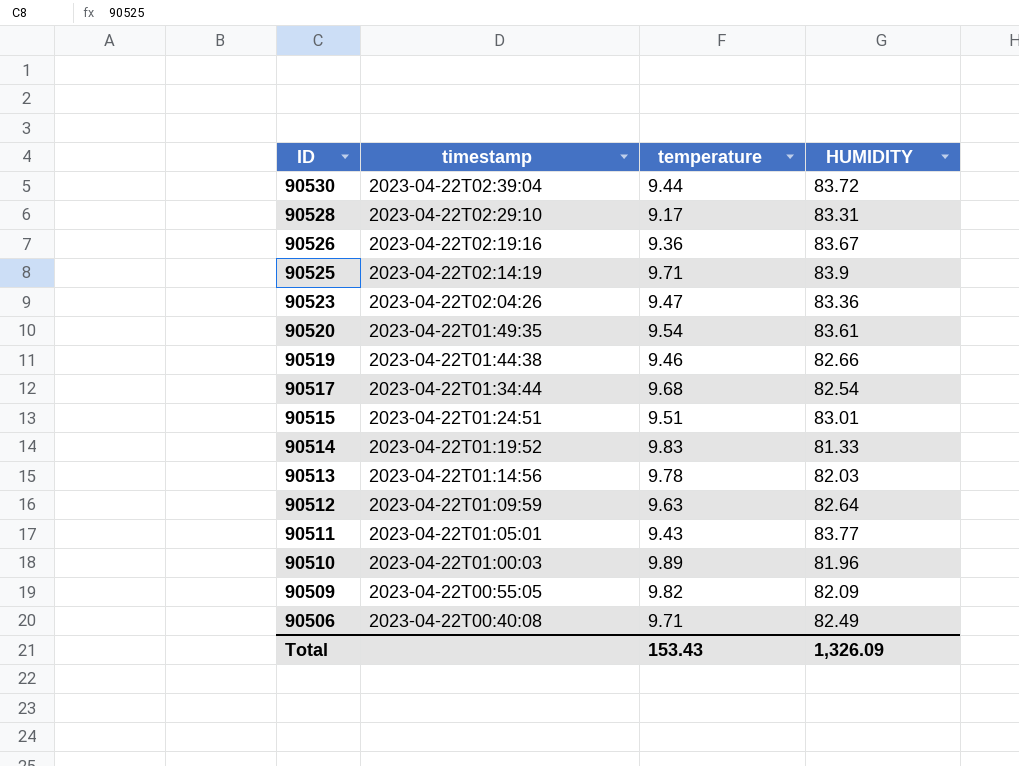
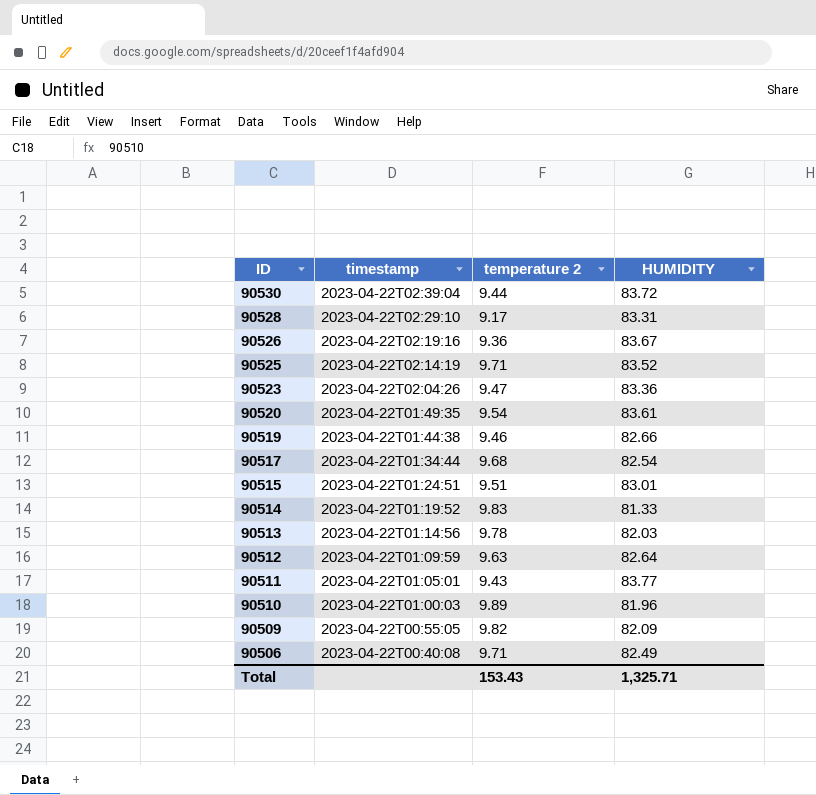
column name: temperature -> temperature 2
90525 | HUMIDITY: 83.9 -> 83.52
Total | HUMIDITY: 1,326.09 -> 1,325.71

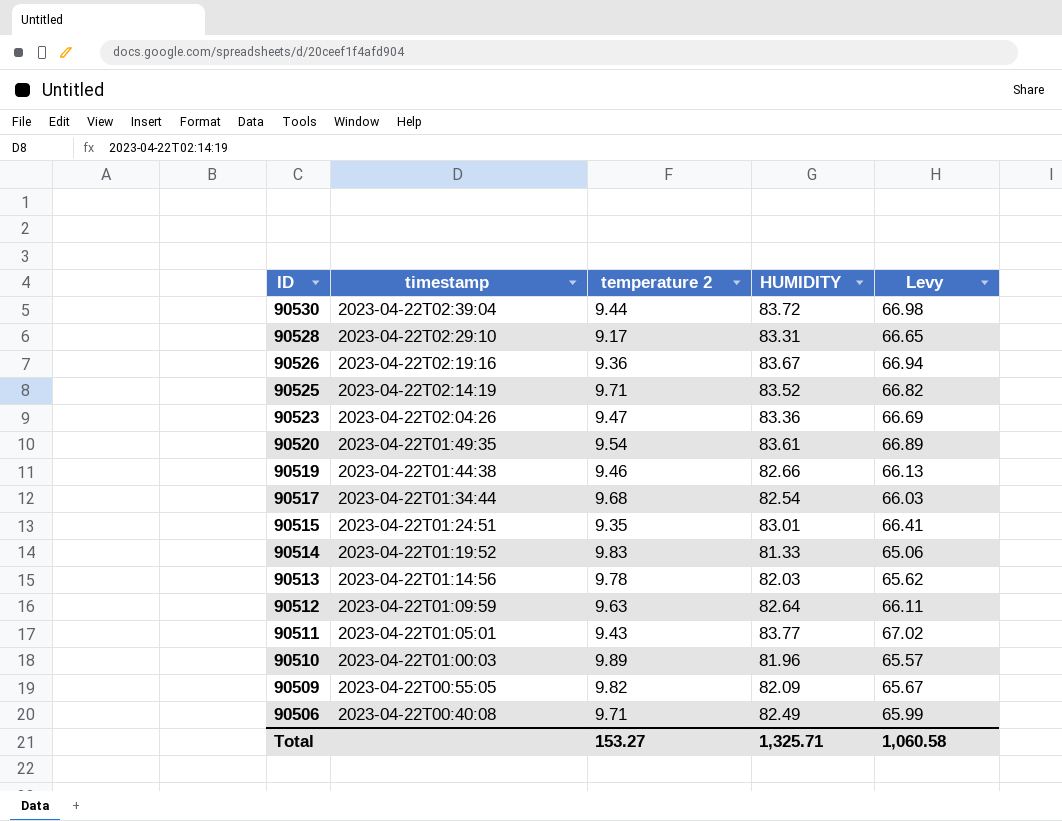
column Levy | formula: none -> [HUMIDITY] * 0.8
90515 | temperature 2: 9.51 -> 9.35
Total | temperature 2: 153.43 -> 153.27

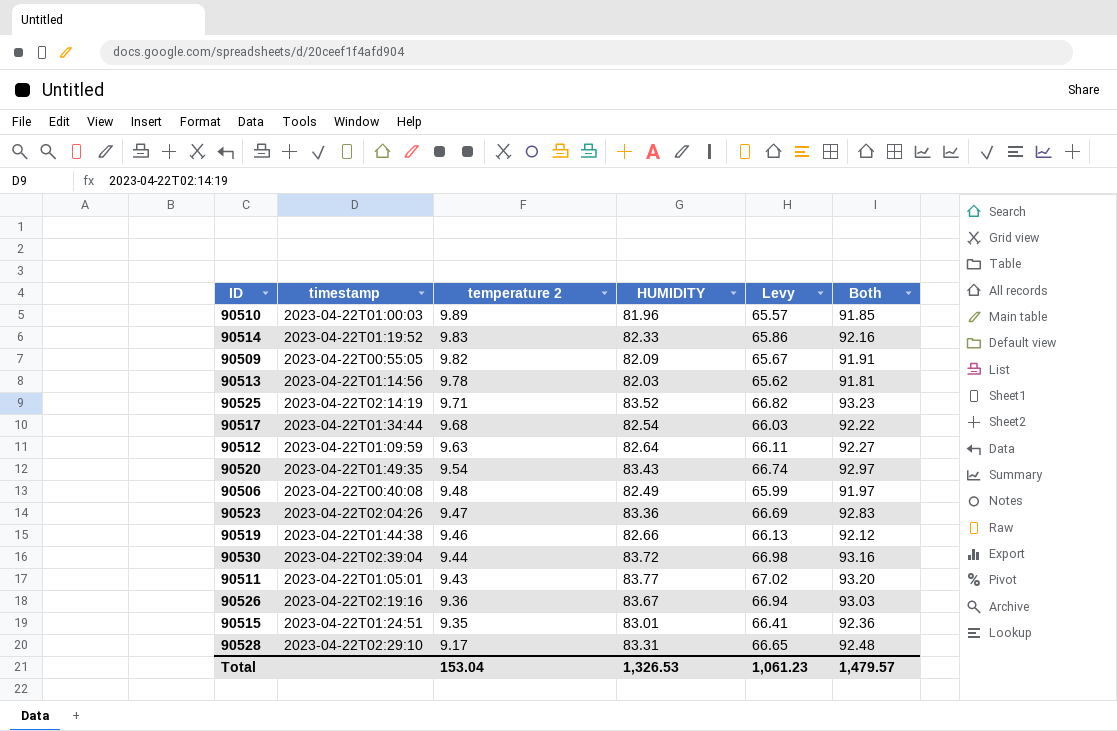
row order: ID descending -> temperature 2 descending
column Both | formula: none -> [temperature 2] + [HUMIDITY]
90514 | HUMIDITY: 81.33 -> 82.33
90514 | Levy: 65.06 -> 65.86
90520 | HUMIDITY: 83.61 -> 83.43
90520 | Levy: 66.89 -> 66.74
90506 | temperature 2: 9.71 -> 9.48
Total | temperature 2: 153.27 -> 153.04
Total | HUMIDITY: 1,325.71 -> 1,326.53
Total | Levy: 1,060.58 -> 1,061.23

